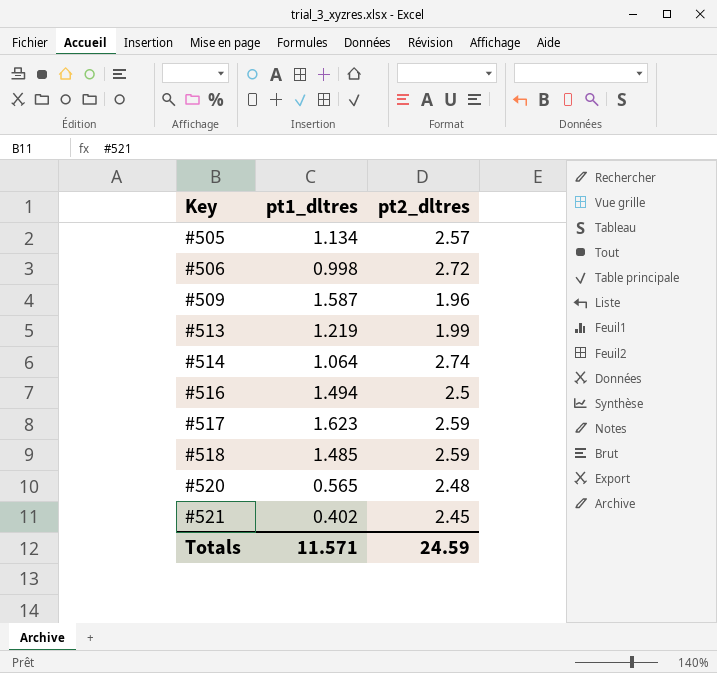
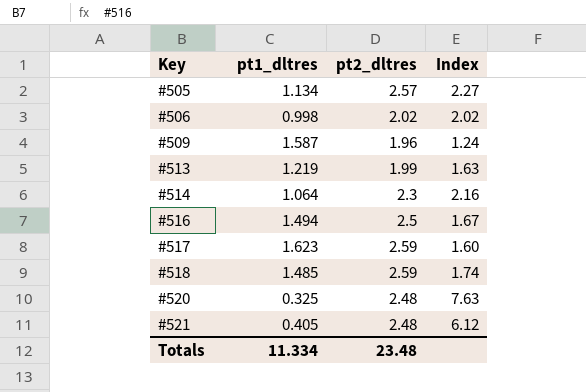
column Index | formula: none -> [pt2_dltres] / [pt1_dltres]
#506 | pt2_dltres: 2.72 -> 2.02
#514 | pt2_dltres: 2.74 -> 2.3
#520 | pt1_dltres: 0.565 -> 0.325
#521 | pt1_dltres: 0.402 -> 0.405
#521 | pt2_dltres: 2.45 -> 2.48
Totals | pt1_dltres: 11.571 -> 11.334
Totals | pt2_dltres: 24.59 -> 23.48

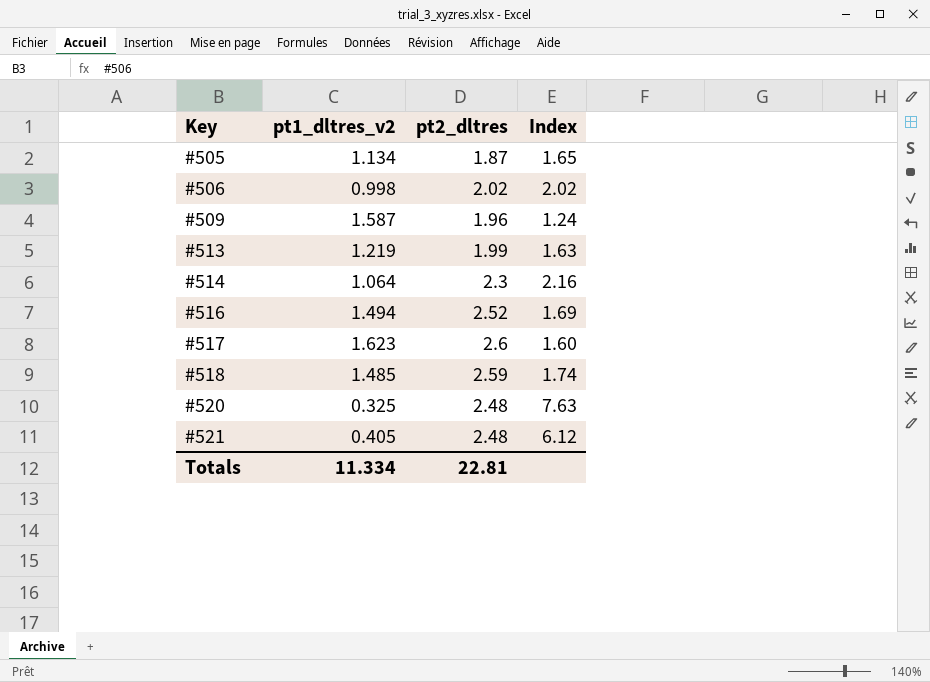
column name: pt1_dltres -> pt1_dltres_v2
#505 | pt2_dltres: 2.57 -> 1.87
#505 | Index: 2.27 -> 1.65
#516 | pt2_dltres: 2.5 -> 2.52
#516 | Index: 1.67 -> 1.69
#517 | pt2_dltres: 2.59 -> 2.6
Totals | pt2_dltres: 23.48 -> 22.81

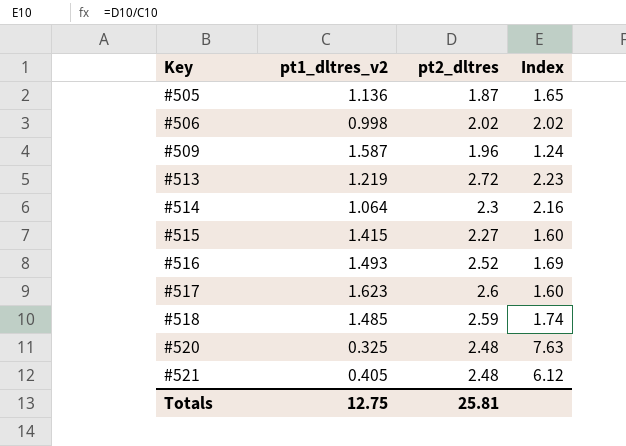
#505 | pt1_dltres_v2: 1.134 -> 1.136
#513 | pt2_dltres: 1.99 -> 2.72
#513 | Index: 1.63 -> 2.23
row #515: none -> 1.415 | 2.27 | 1.60
#516 | pt1_dltres_v2: 1.494 -> 1.493
Totals | pt1_dltres_v2: 11.334 -> 12.75
Totals | pt2_dltres: 22.81 -> 25.81

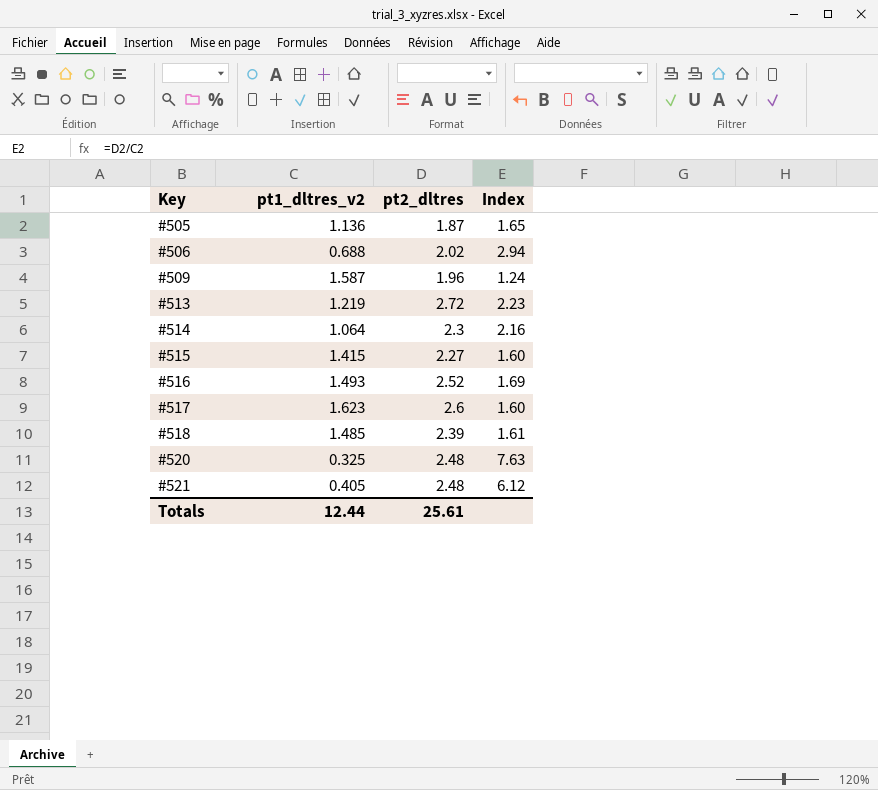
#506 | pt1_dltres_v2: 0.998 -> 0.688
#506 | Index: 2.02 -> 2.94
#518 | pt2_dltres: 2.59 -> 2.39
#518 | Index: 1.74 -> 1.61
Totals | pt1_dltres_v2: 12.75 -> 12.44
Totals | pt2_dltres: 25.81 -> 25.61

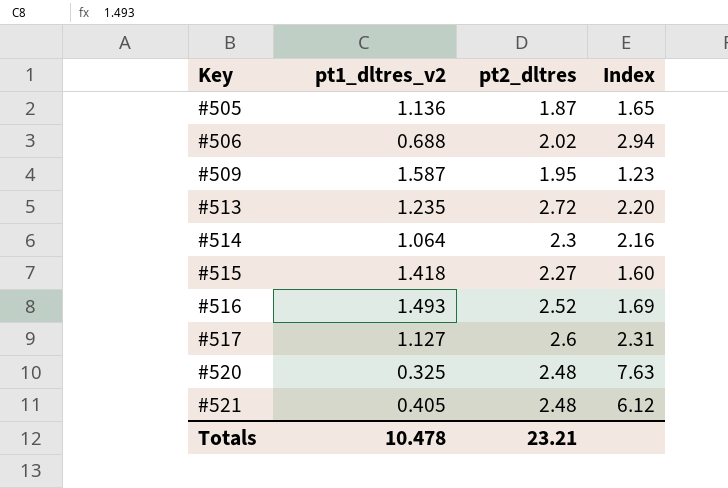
row #518: 1.485 | 2.39 | 1.61 -> none
#509 | pt2_dltres: 1.96 -> 1.95
#509 | Index: 1.24 -> 1.23
#513 | pt1_dltres_v2: 1.219 -> 1.235
#513 | Index: 2.23 -> 2.20
#515 | pt1_dltres_v2: 1.415 -> 1.418
#517 | pt1_dltres_v2: 1.623 -> 1.127
#517 | Index: 1.60 -> 2.31
Totals | pt1_dltres_v2: 12.44 -> 10.478
Totals | pt2_dltres: 25.61 -> 23.21

